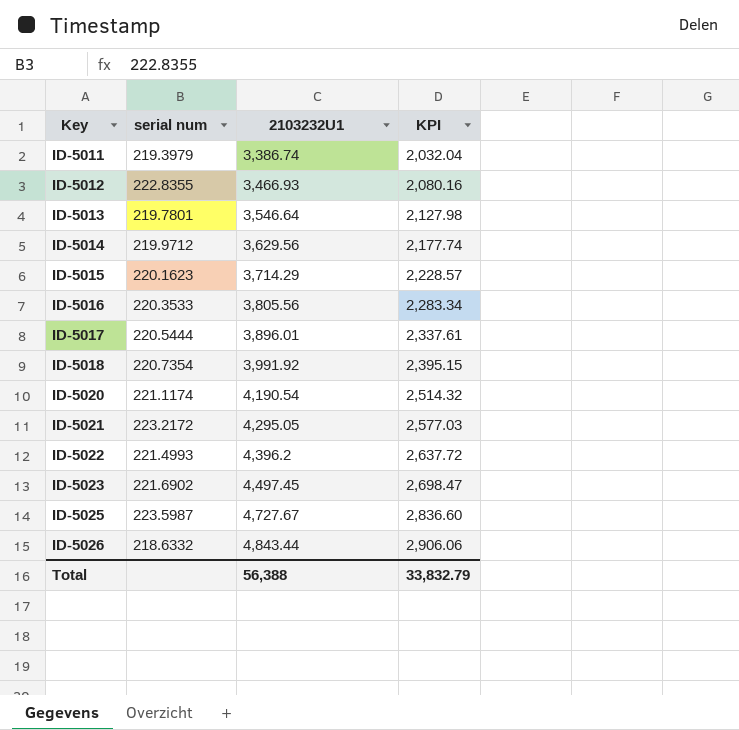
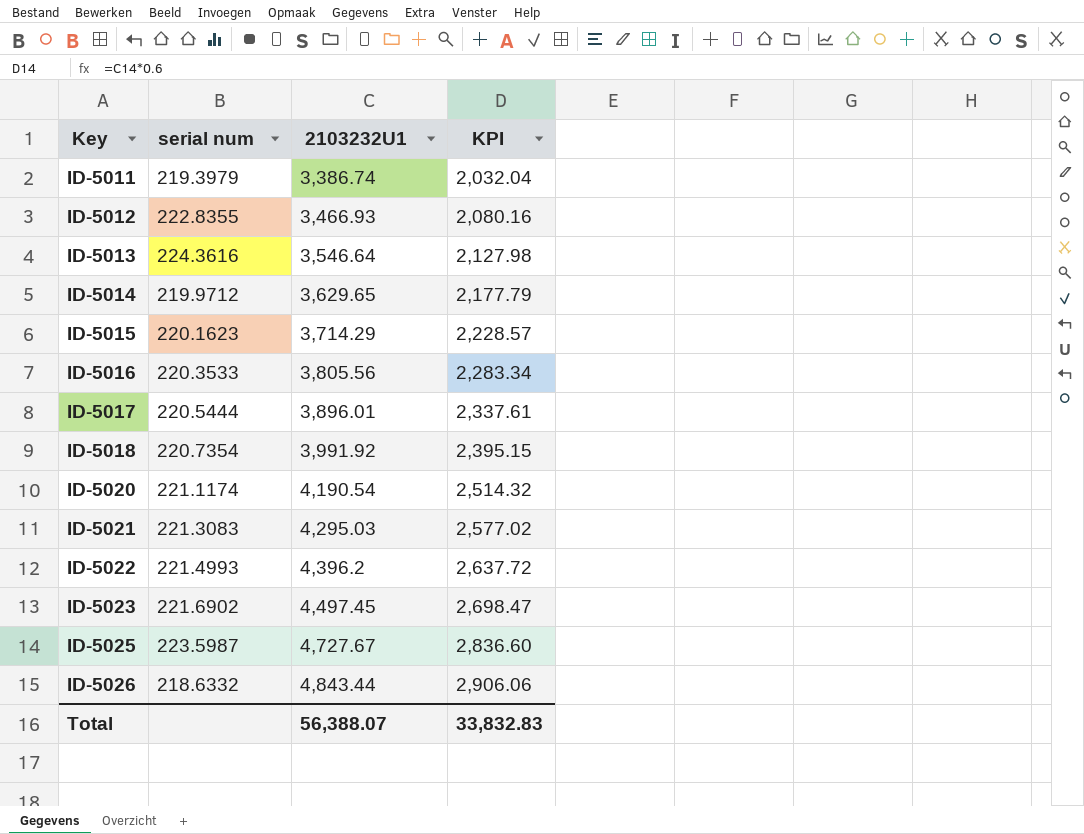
ID-5013 | serial num: 219.7801 -> 224.3616
ID-5014 | 2103232U1: 3,629.56 -> 3,629.65
ID-5014 | KPI: 2,177.74 -> 2,177.79
ID-5021 | serial num: 223.2172 -> 221.3083
ID-5021 | 2103232U1: 4,295.05 -> 4,295.03
ID-5021 | KPI: 2,577.03 -> 2,577.02
Total | 2103232U1: 56,388 -> 56,388.07
Total | KPI: 33,832.79 -> 33,832.83

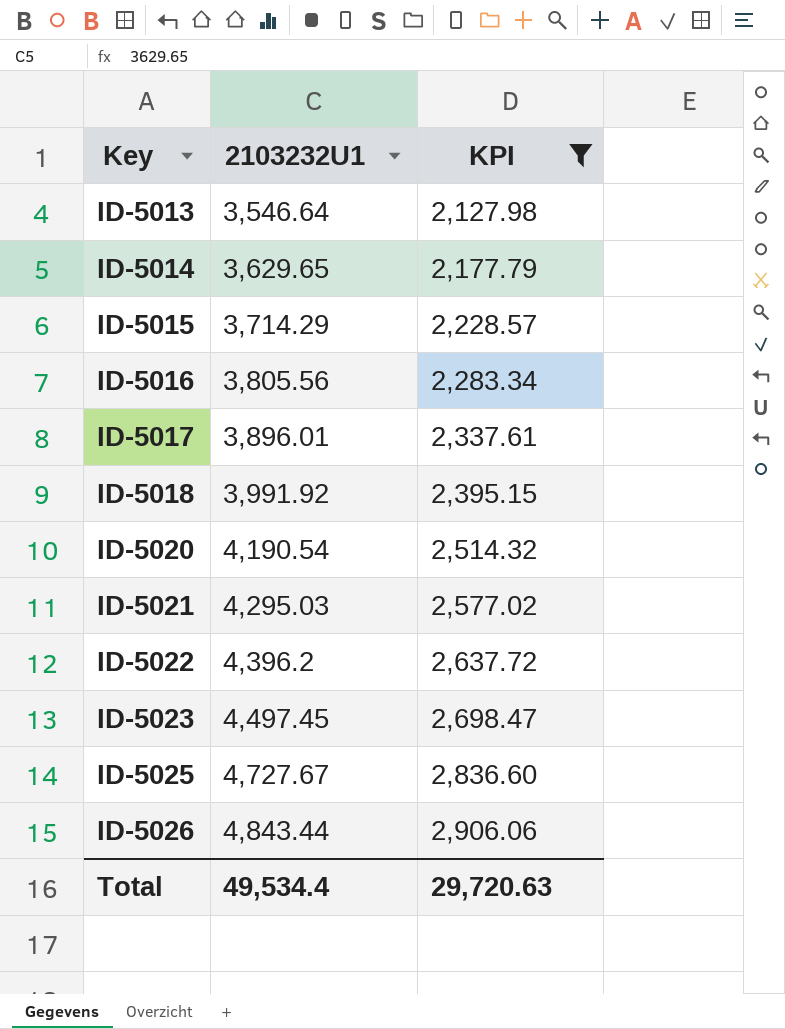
filter: none -> KPI >= 2,127.98
column serial num | position: 2 -> none
Total | 2103232U1: 56,388.07 -> 49,534.4
Total | KPI: 33,832.83 -> 29,720.63

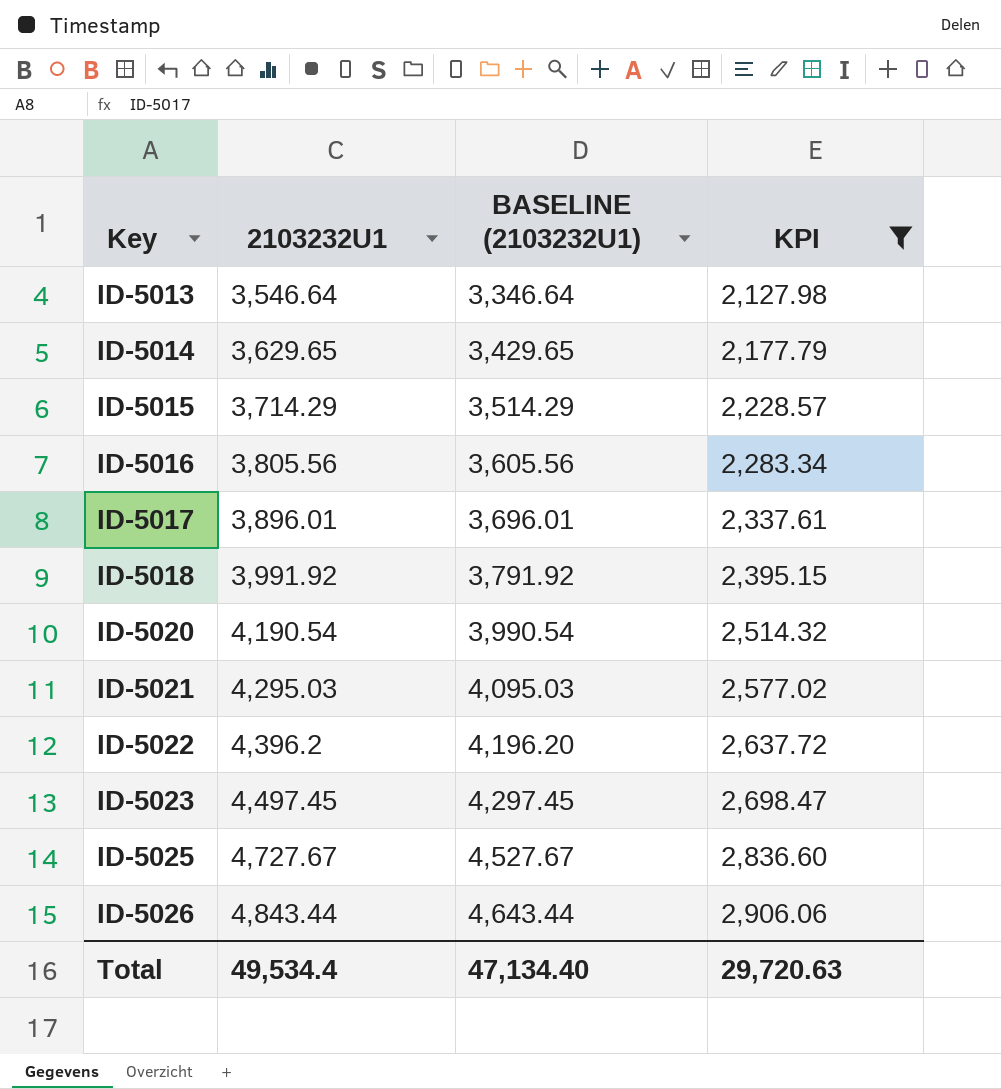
column BASELINE (2103232U1) | formula: none -> [2103232U1] - 200

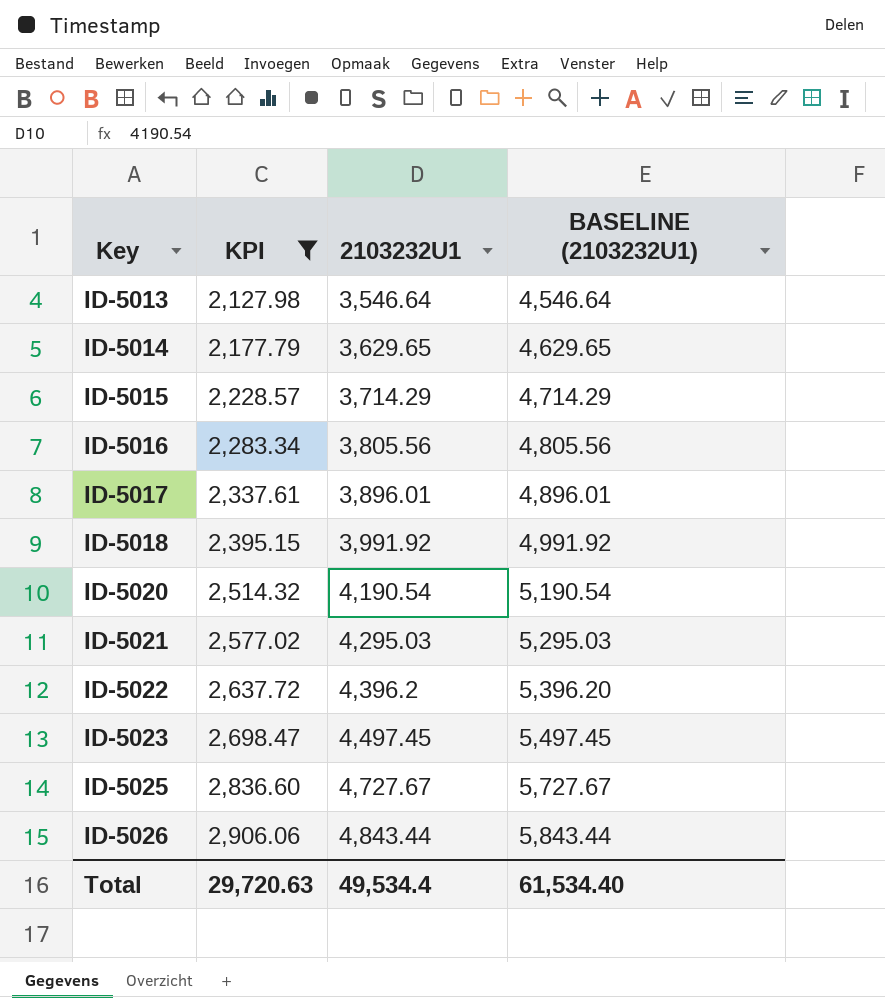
column KPI | position: 4 -> 2
column BASELINE (2103232U1) | formula: [2103232U1] - 200 -> [2103232U1] + 1000
Total | BASELINE (2103232U1): 47,134.40 -> 61,534.40

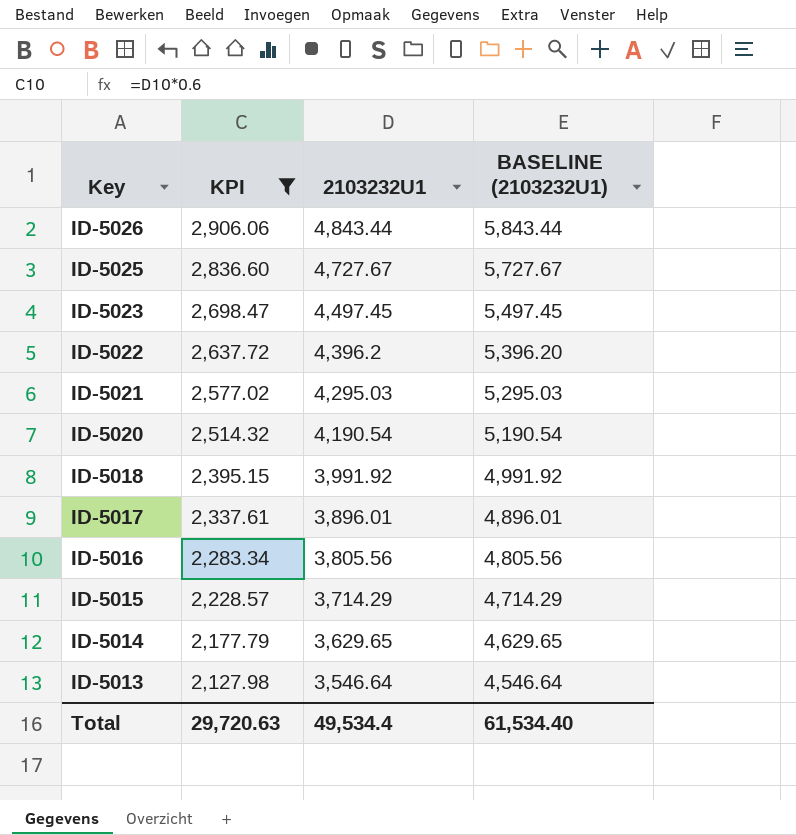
row order: Key ascending -> Key descending

